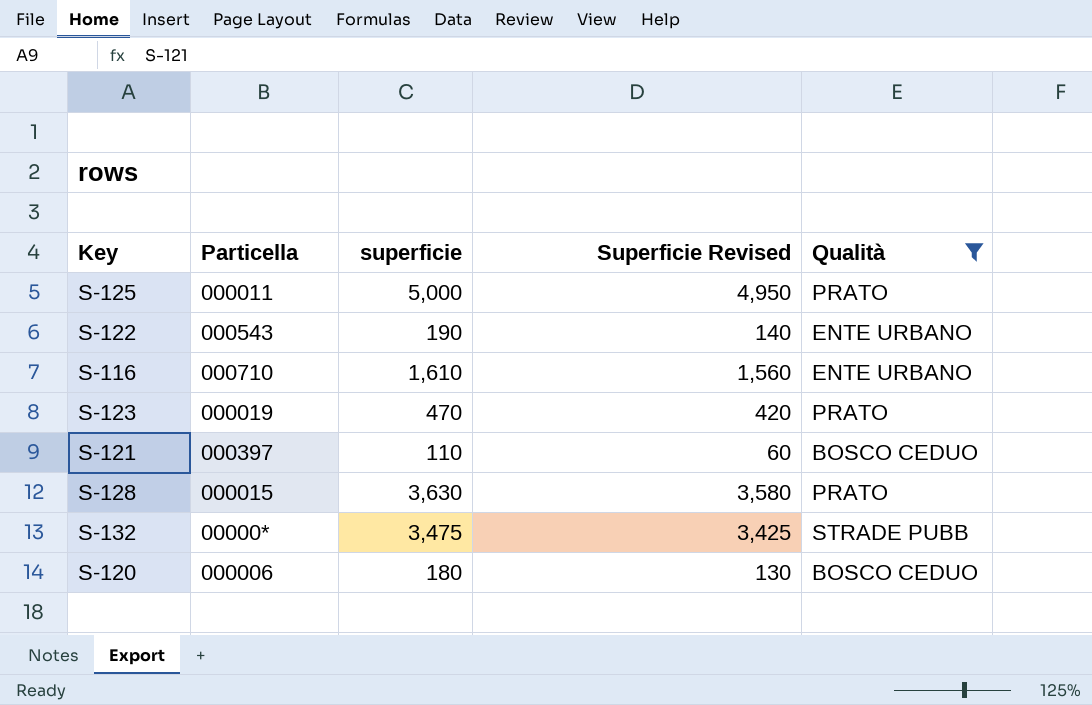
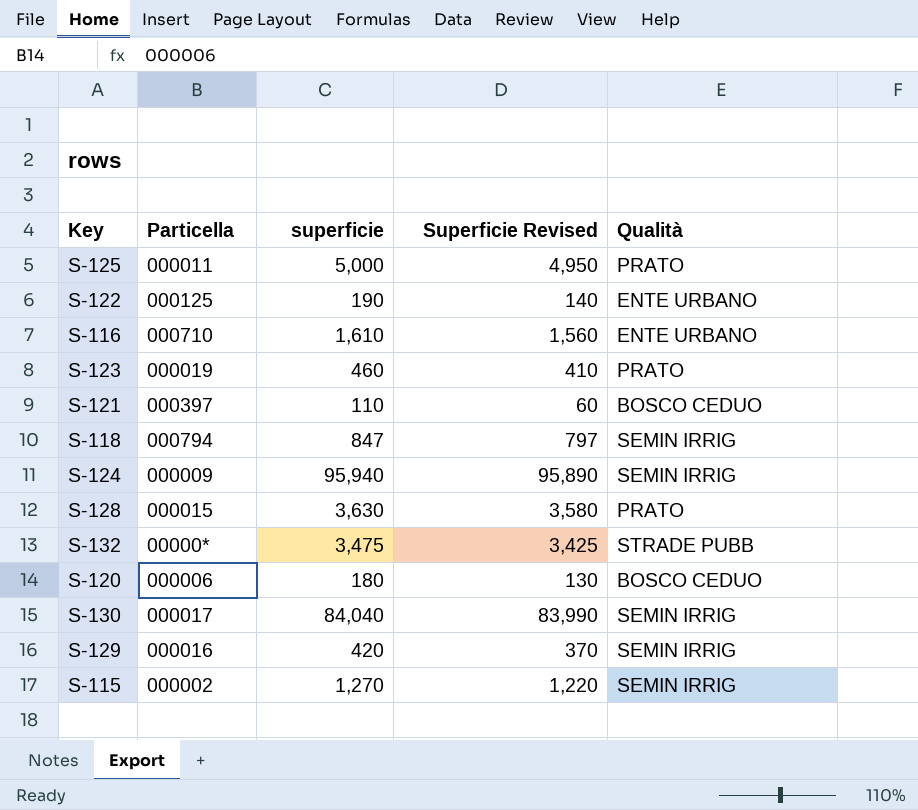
filter: Qualità != SEMIN IRRIG -> none
S-122 | Particella: 000543 -> 000125
S-123 | superficie: 470 -> 460
S-123 | Superficie Revised: 420 -> 410

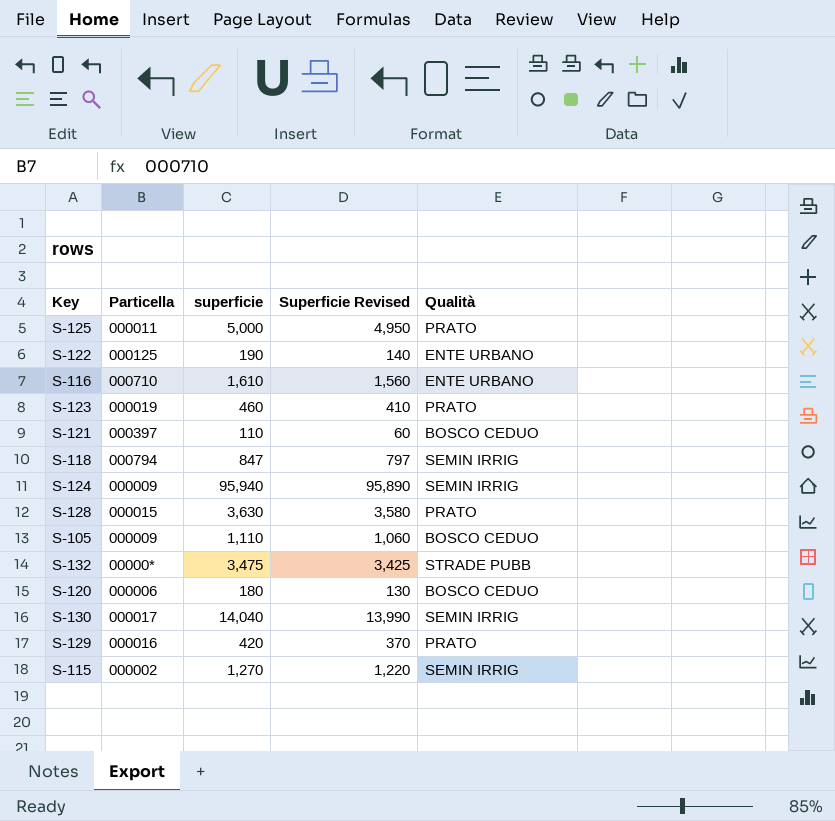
row S-105: none -> 000009 | 1,110 | 1,060 | BOSCO CEDUO
S-130 | superficie: 84,040 -> 14,040
S-130 | Superficie Revised: 83,990 -> 13,990
S-129 | Qualità: SEMIN IRRIG -> PRATO

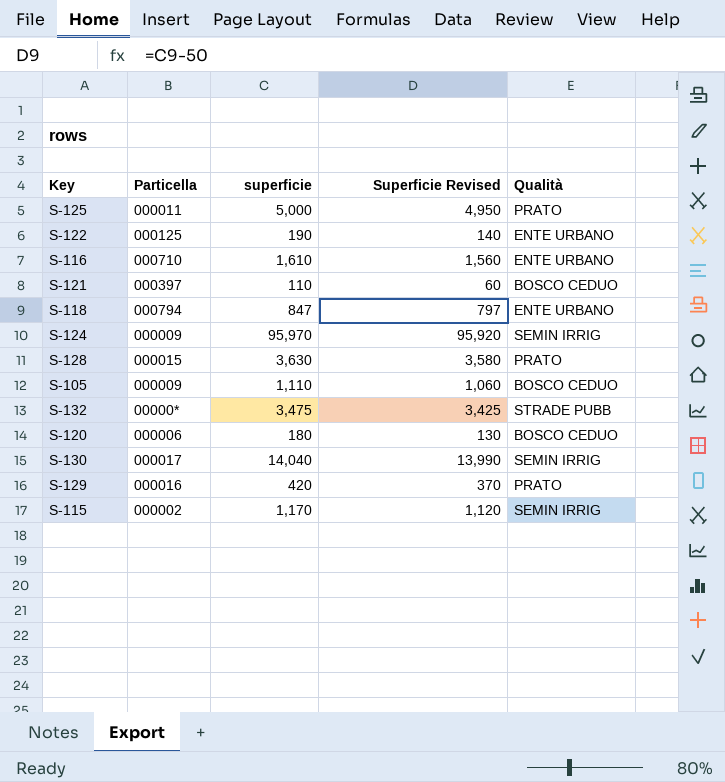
row S-123: 000019 | 460 | 410 | PRATO -> none
S-118 | Qualità: SEMIN IRRIG -> ENTE URBANO
S-124 | superficie: 95,940 -> 95,970
S-124 | Superficie Revised: 95,890 -> 95,920
S-115 | superficie: 1,270 -> 1,170
S-115 | Superficie Revised: 1,220 -> 1,120

